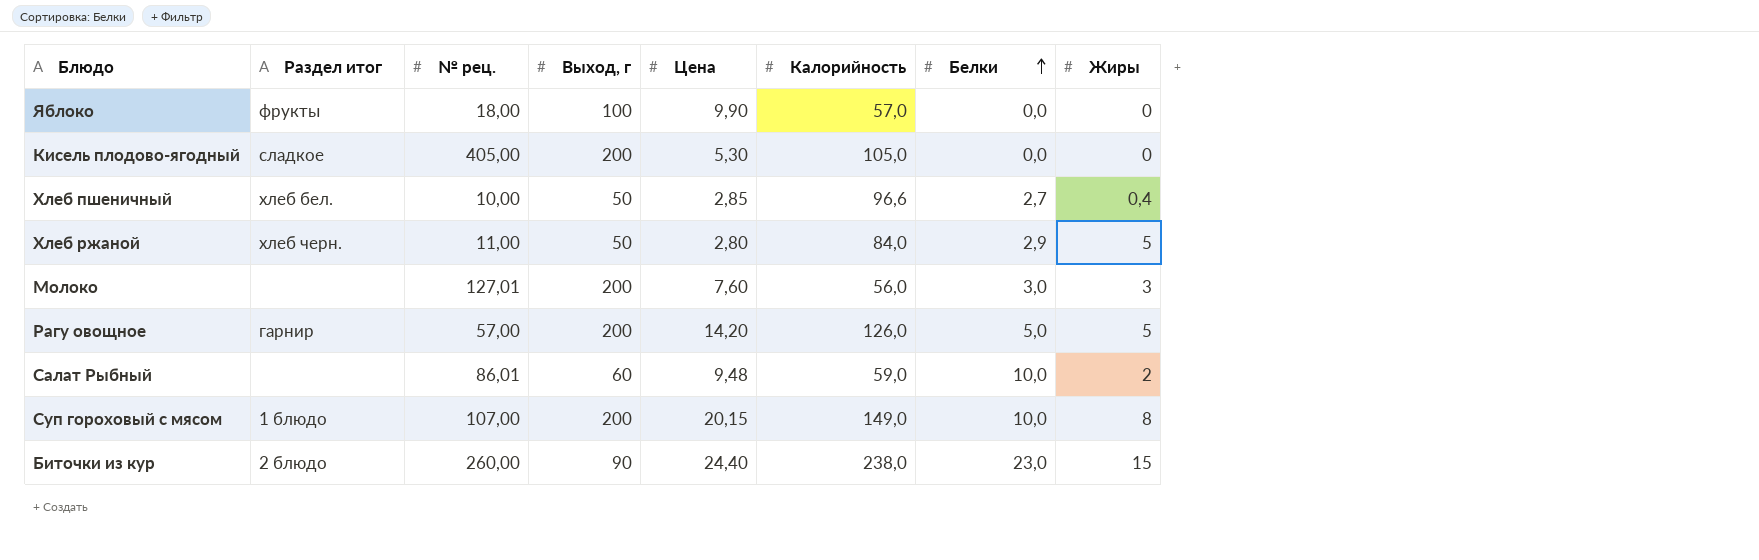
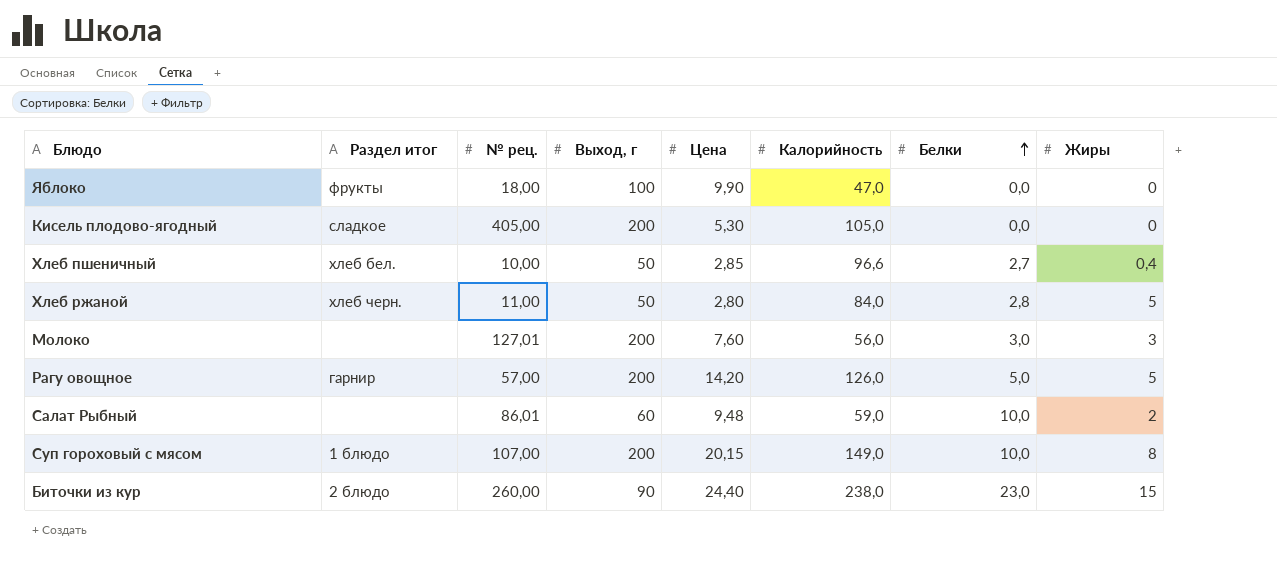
Яблоко | Калорийность: 57,0 -> 47,0
Хлеб ржаной | Белки: 2,9 -> 2,8

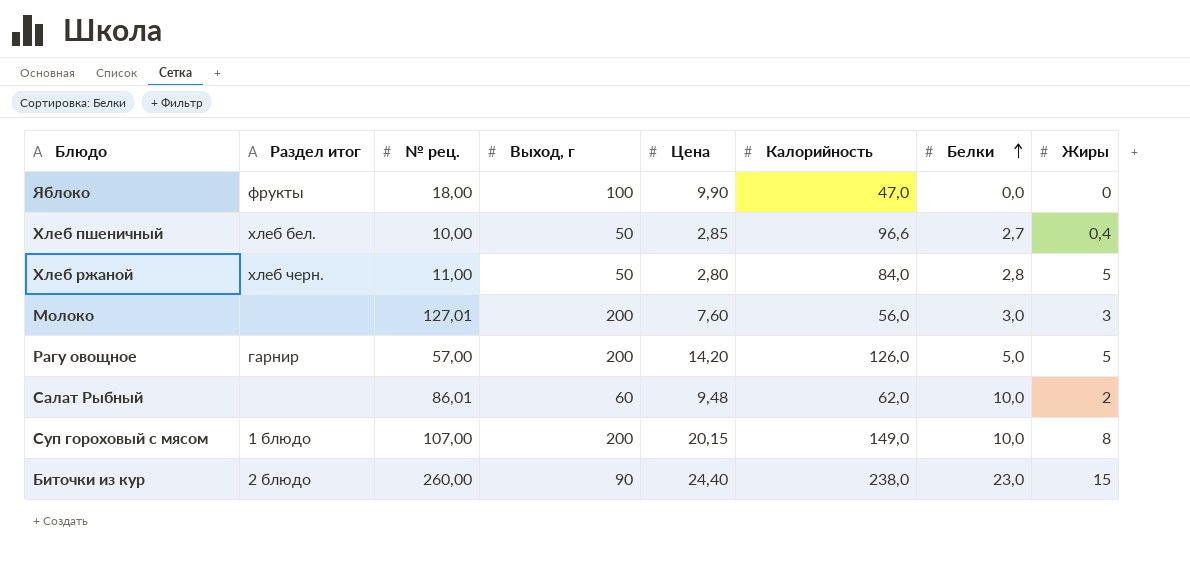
row Кисель плодово-ягодный: сладкое | 405,00 | 200 | 5,30 | 105,0 | 0,0 | 0 -> none
Салат Рыбный | Калорийность: 59,0 -> 62,0

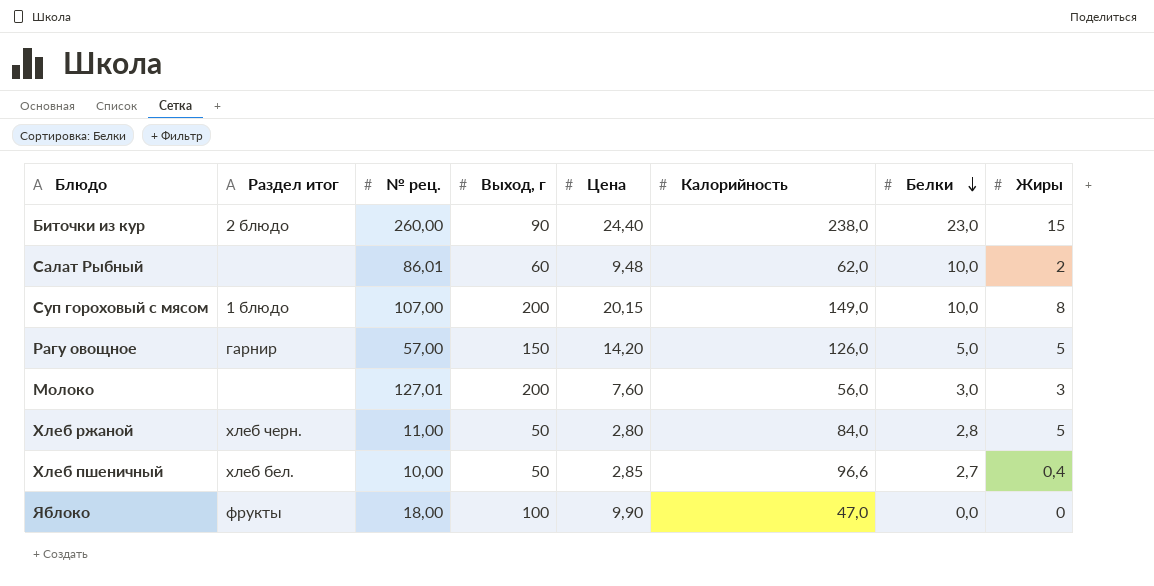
row order: Белки ascending -> Белки descending
Рагу овощное | Выход, г: 200 -> 150

